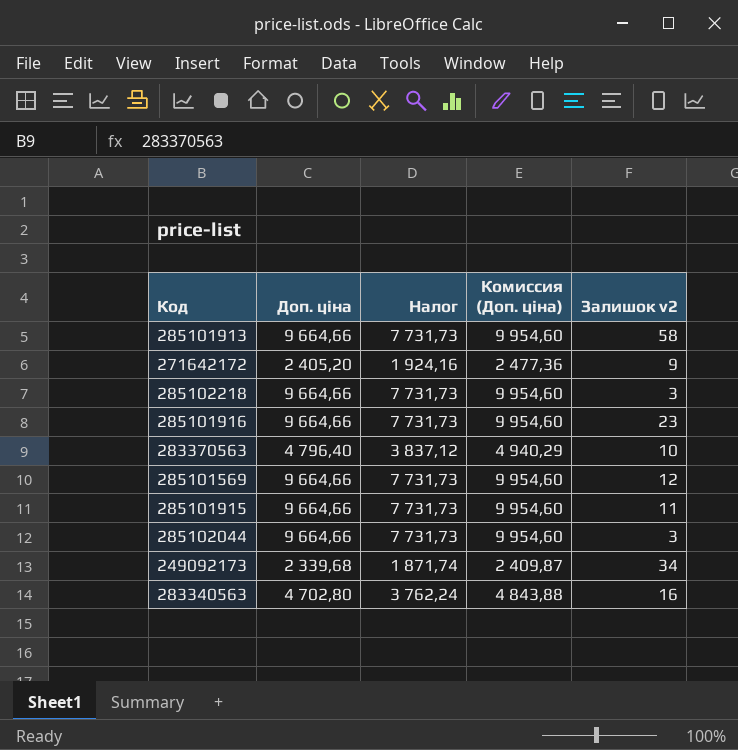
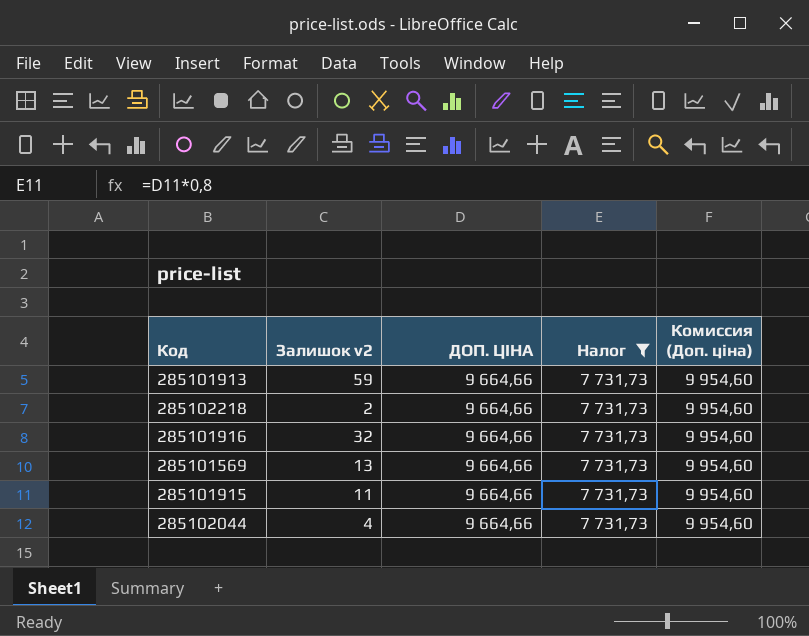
filter: none -> Налог = 7 731,73
column Залишок v2 | position: 5 -> 2
column name: Доп. ціна -> ДОП. ЦІНА
285101913 | Залишок v2: 58 -> 59
285102218 | Залишок v2: 3 -> 2
285101916 | Залишок v2: 23 -> 32
285101569 | Залишок v2: 12 -> 13
285102044 | Залишок v2: 3 -> 4

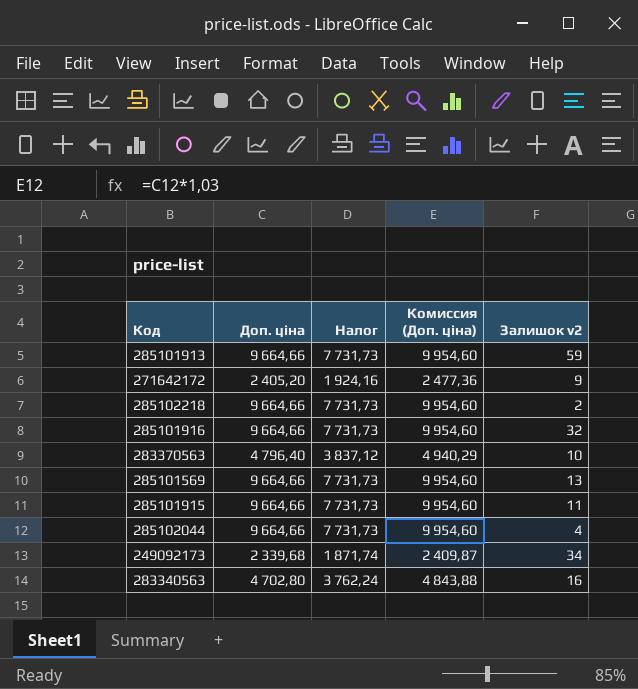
filter: Налог = 7 731,73 -> none
column name: ДОП. ЦІНА -> Доп. ціна
column Залишок v2 | position: 2 -> 5

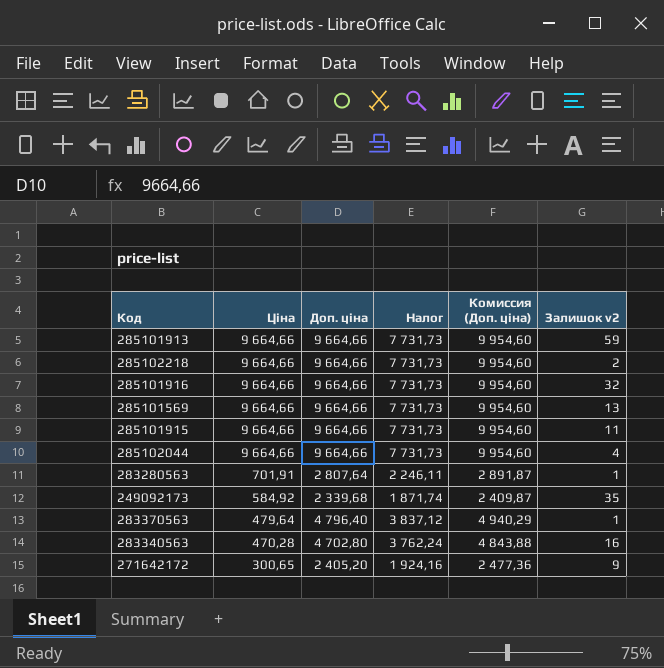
row order: none -> Ціна descending
column Ціна | position: none -> 2
row 283280563: none -> 701,91 | 2 807,64 | 2 246,11 | 2 891,87 | 1
249092173 | Залишок v2: 34 -> 35
283370563 | Залишок v2: 10 -> 1

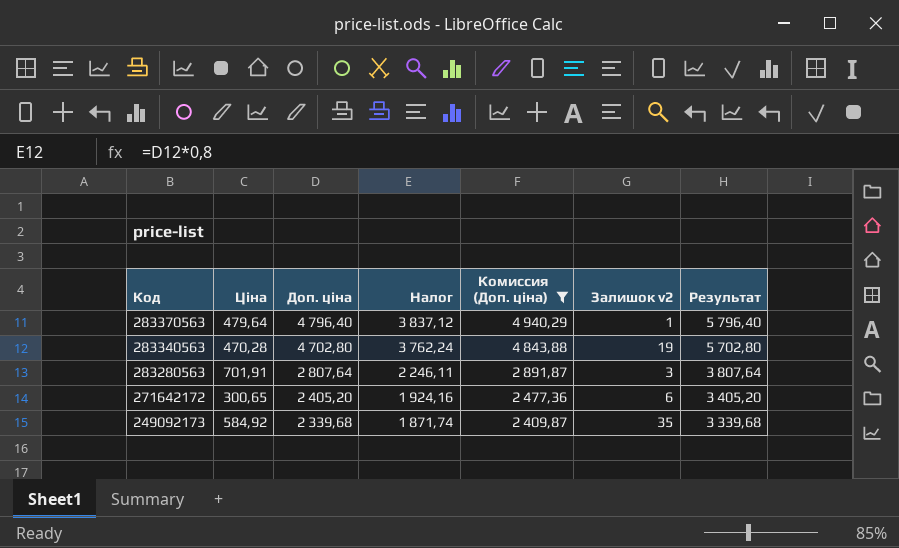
filter: none -> Комиссия (Доп. ціна) != 9 954,60
row order: Ціна descending -> Код descending
column Результат | formula: none -> [Доп. ціна] + 1000
283340563 | Залишок v2: 16 -> 19
283280563 | Залишок v2: 1 -> 3
271642172 | Залишок v2: 9 -> 6

